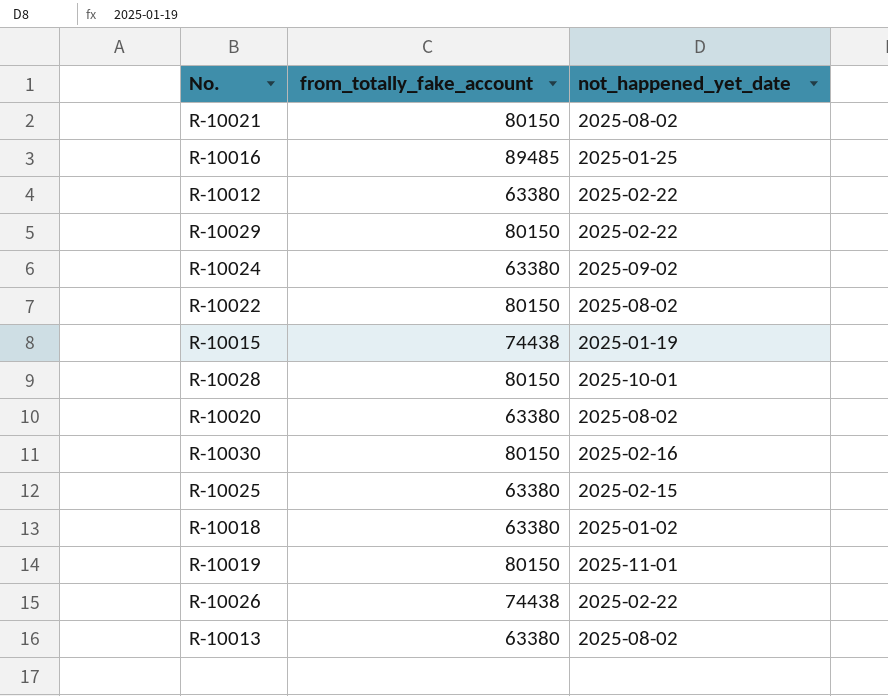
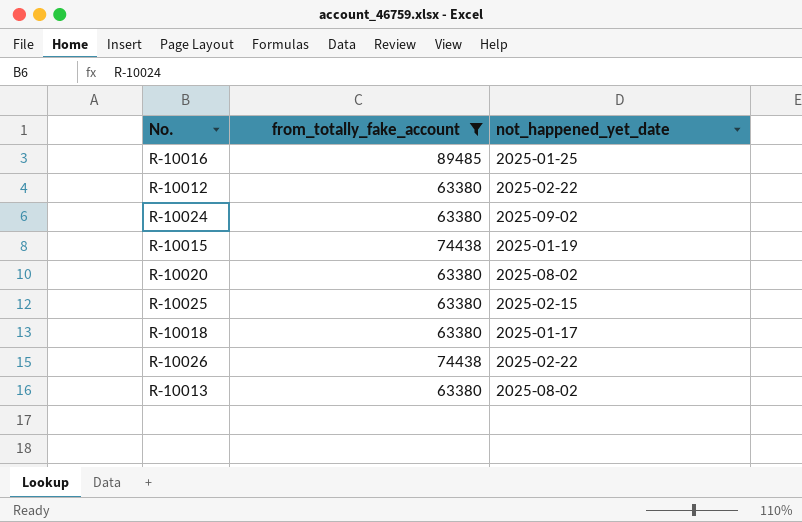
filter: none -> from_totally_fake_account != 80150
R-10018 | not_happened_yet_date: 2025-01-02 -> 2025-01-17

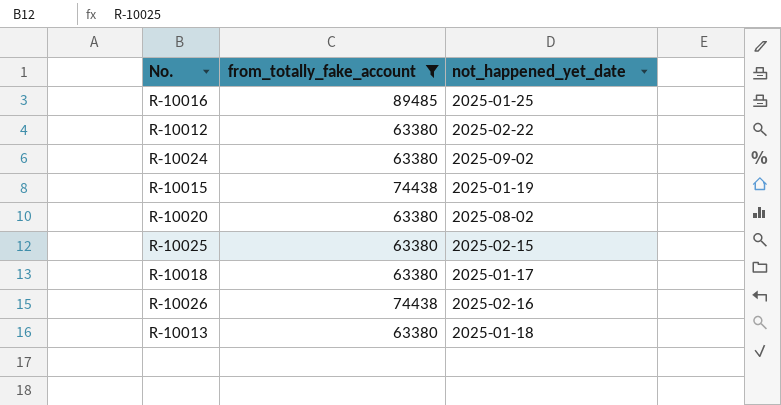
R-10026 | not_happened_yet_date: 2025-02-22 -> 2025-02-16
R-10013 | not_happened_yet_date: 2025-08-02 -> 2025-01-18

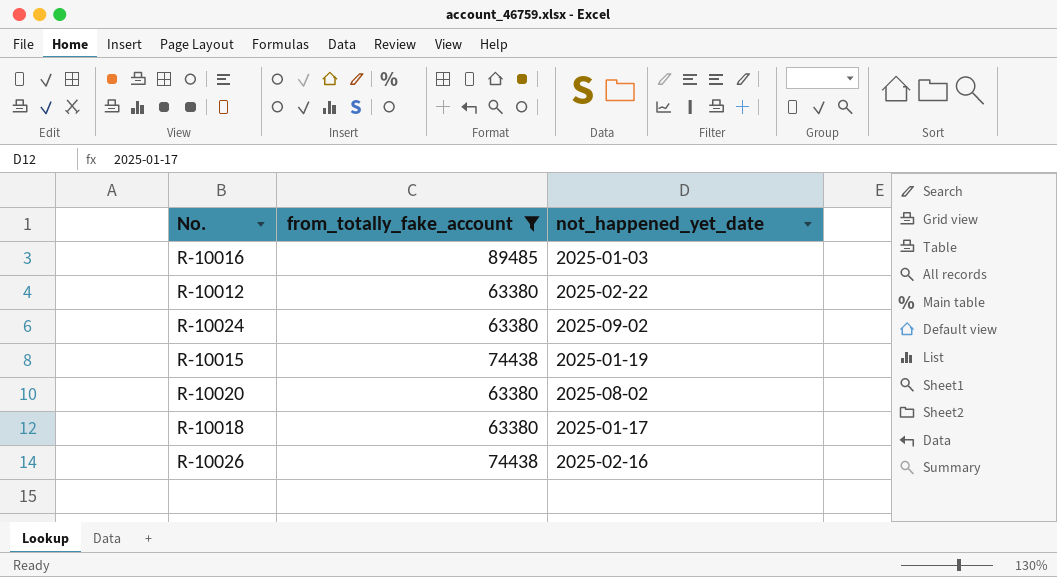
row R-10025: 63380 | 2025-02-15 -> none
row R-10013: 63380 | 2025-01-18 -> none
R-10016 | not_happened_yet_date: 2025-01-25 -> 2025-01-03

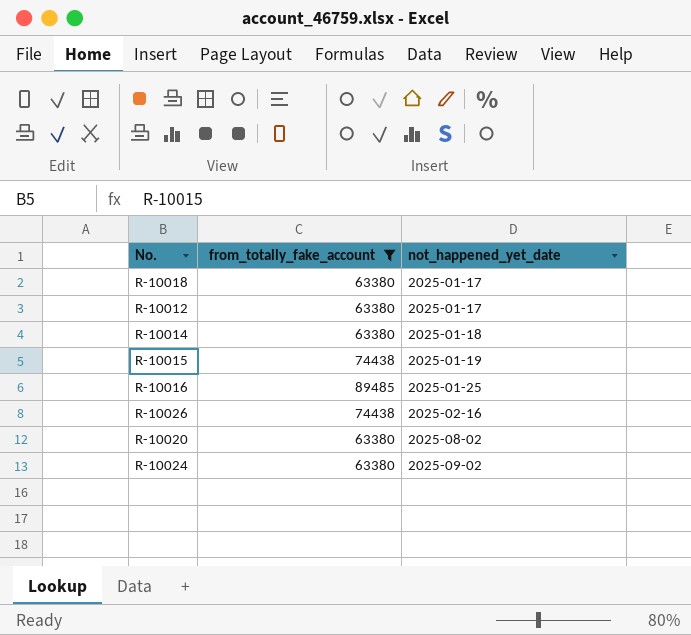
row order: none -> not_happened_yet_date ascending
R-10012 | not_happened_yet_date: 2025-02-22 -> 2025-01-17
row R-10014: none -> 63380 | 2025-01-18
R-10016 | not_happened_yet_date: 2025-01-03 -> 2025-01-25

